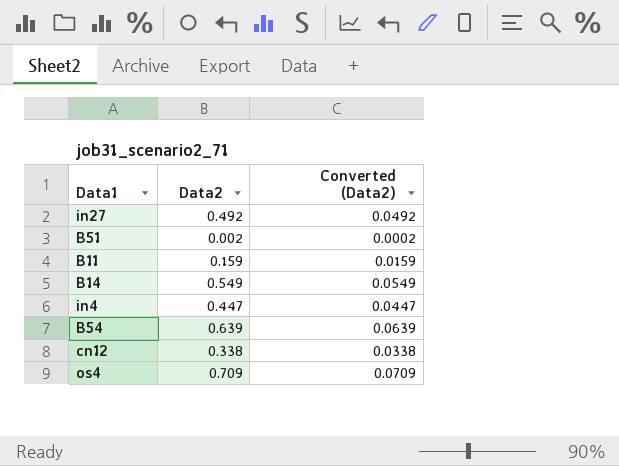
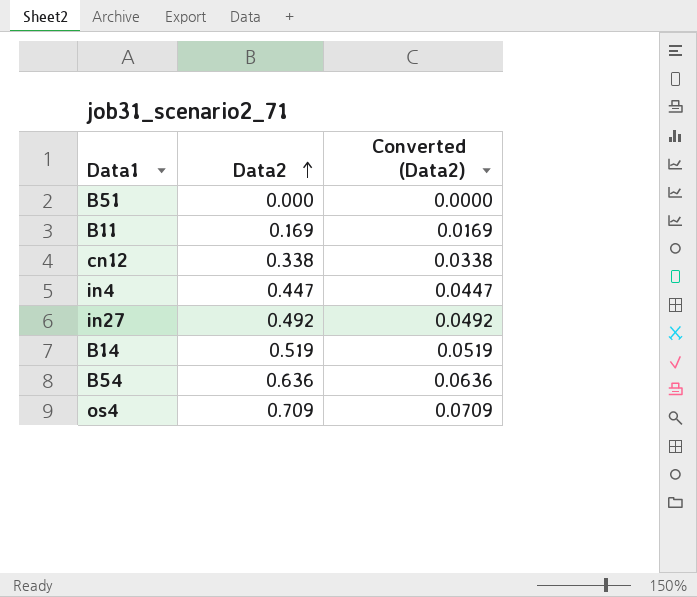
row order: none -> Data2 ascending
B51 | Data2: 0.002 -> 0.000
B51 | Converted (Data2): 0.0002 -> 0.0000
B11 | Data2: 0.159 -> 0.169
B11 | Converted (Data2): 0.0159 -> 0.0169
B14 | Data2: 0.549 -> 0.519
B14 | Converted (Data2): 0.0549 -> 0.0519
B54 | Data2: 0.639 -> 0.636
B54 | Converted (Data2): 0.0639 -> 0.0636

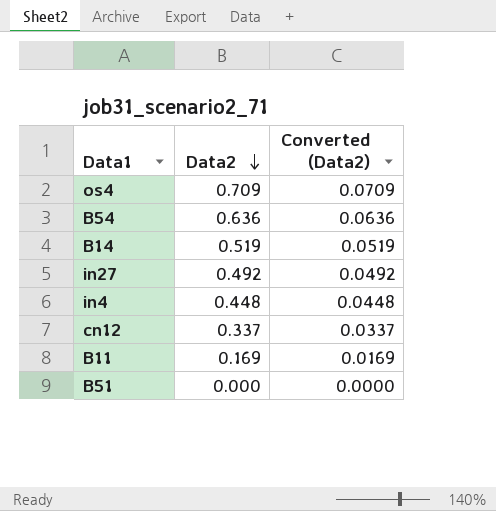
row order: Data2 ascending -> Data2 descending
in4 | Data2: 0.447 -> 0.448
in4 | Converted (Data2): 0.0447 -> 0.0448
cn12 | Data2: 0.338 -> 0.337
cn12 | Converted (Data2): 0.0338 -> 0.0337

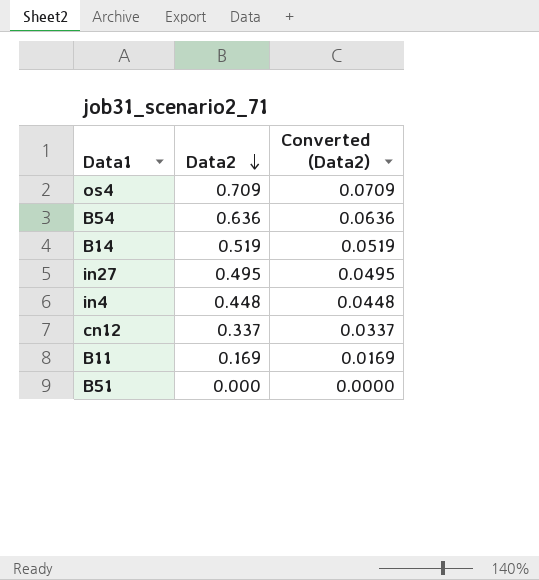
in27 | Data2: 0.492 -> 0.495
in27 | Converted (Data2): 0.0492 -> 0.0495

